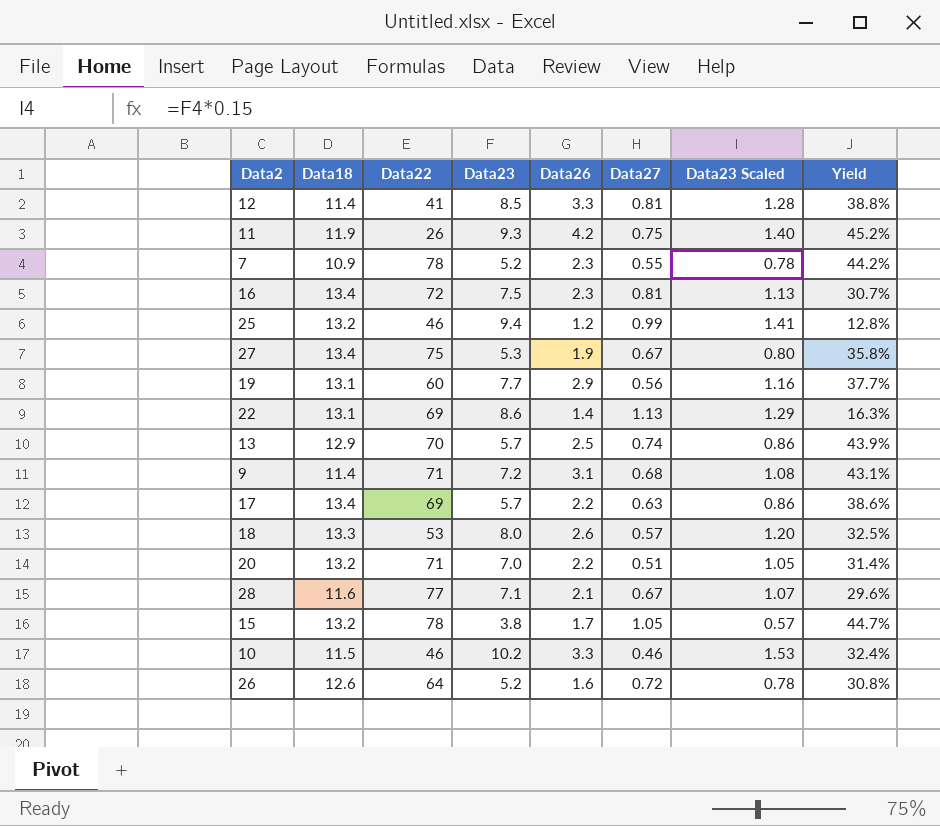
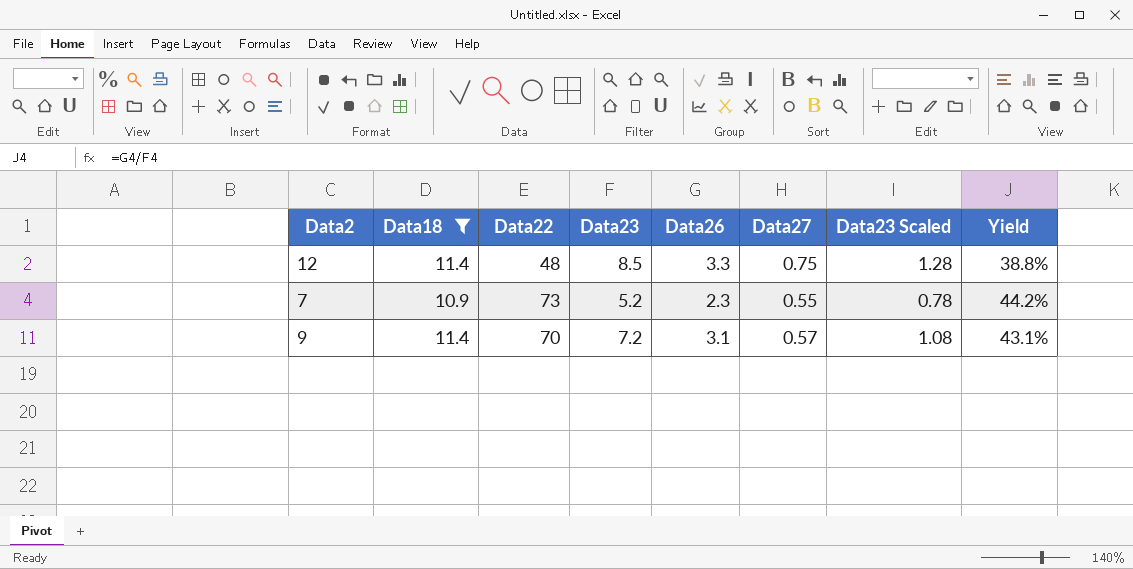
filter: none -> Data18 <= 11.4
12 | Data22: 41 -> 48
12 | Data27: 0.81 -> 0.75
7 | Data22: 78 -> 73
9 | Data22: 71 -> 70
9 | Data27: 0.68 -> 0.57

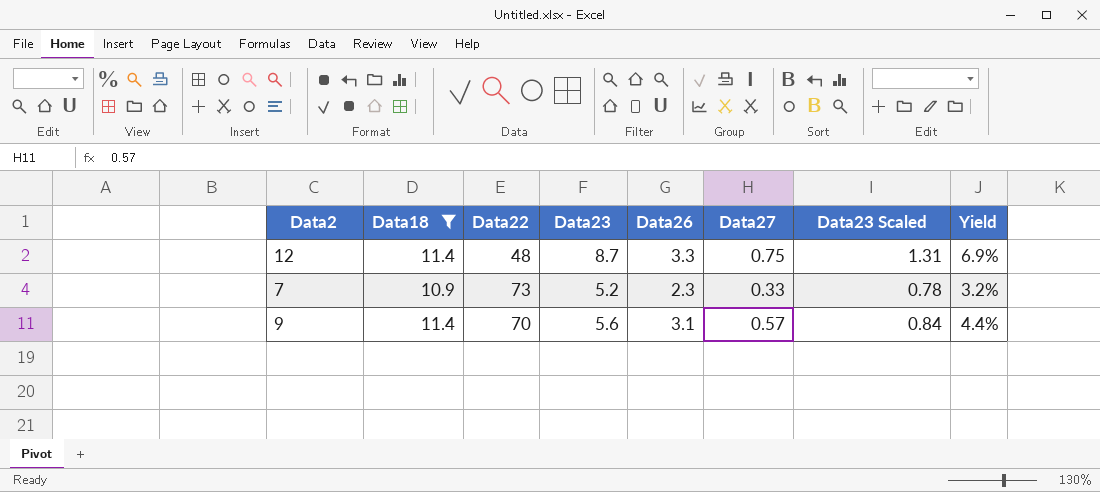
column Yield | formula: [Data26] / [Data23] -> [Data26] / [Data22]
12 | Data23: 8.5 -> 8.7
12 | Data23 Scaled: 1.28 -> 1.31
7 | Data27: 0.55 -> 0.33
9 | Data23: 7.2 -> 5.6
9 | Data23 Scaled: 1.08 -> 0.84

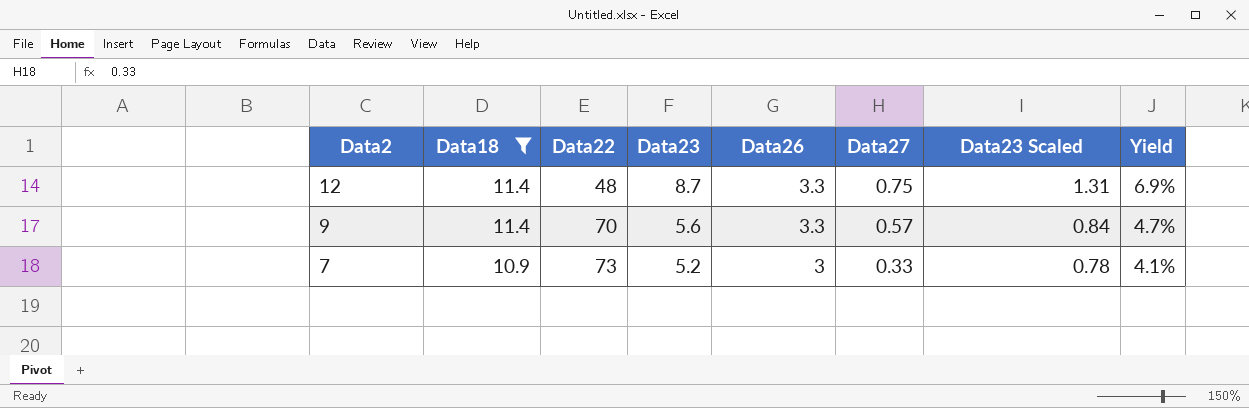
row order: none -> Data2 descending
9 | Data26: 3.1 -> 3.3
9 | Yield: 4.4% -> 4.7%
7 | Data26: 2.3 -> 3
7 | Yield: 3.2% -> 4.1%

